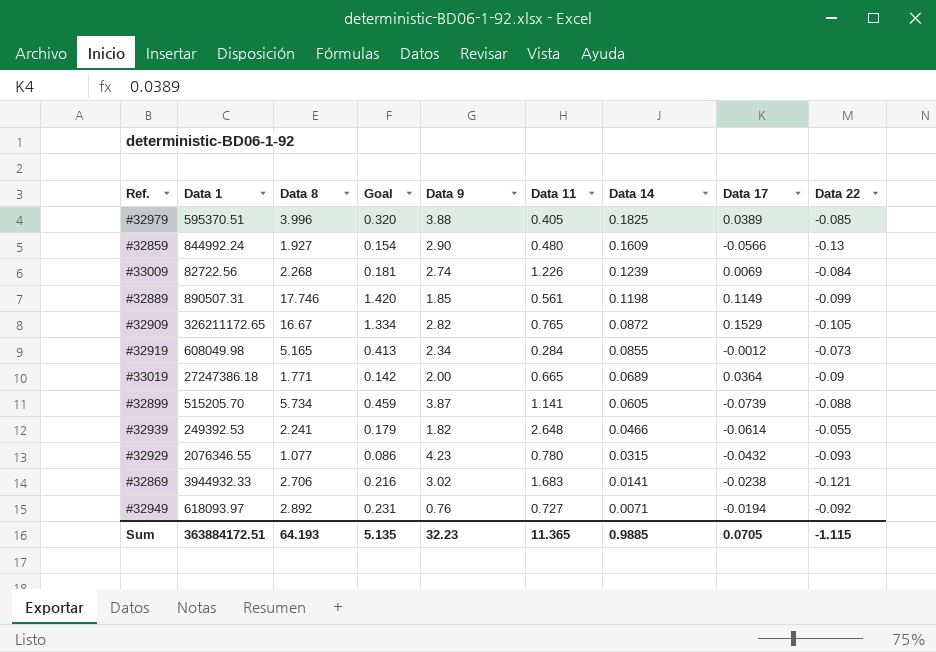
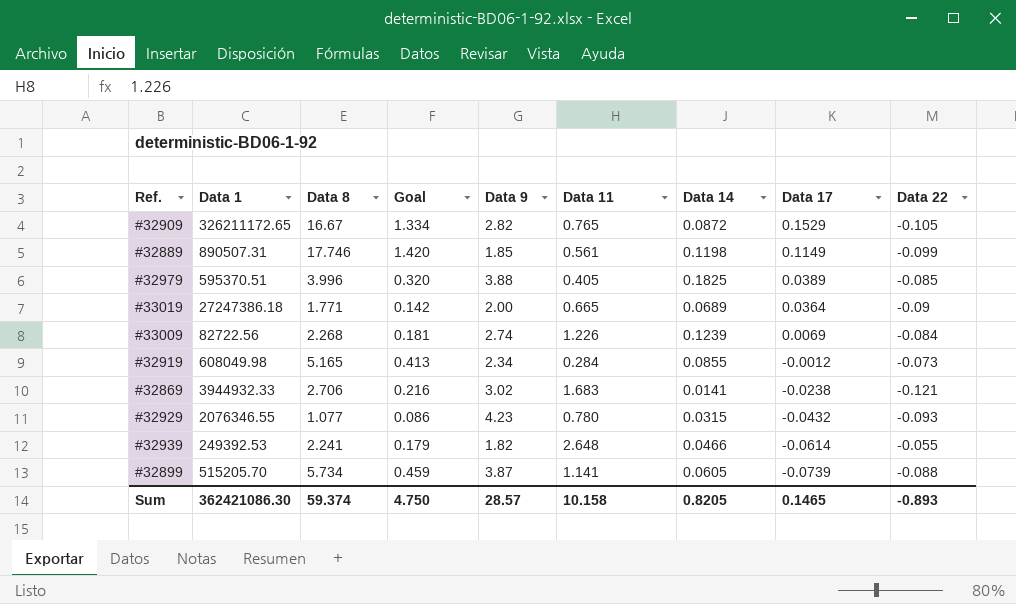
row order: Data 14 descending -> Data 17 descending
row #32859: 844992.24 | 1.927 | 0.154 | 2.90 | 0.480 | 0.1609 | -0.0566 | -0.13 -> none
row #32949: 618093.97 | 2.892 | 0.231 | 0.76 | 0.727 | 0.0071 | -0.0194 | -0.092 -> none
Sum | Data 1: 363884172.51 -> 362421086.30
Sum | Data 8: 64.193 -> 59.374
Sum | Goal: 5.135 -> 4.750
Sum | Data 9: 32.23 -> 28.57
Sum | Data 11: 11.365 -> 10.158
Sum | Data 14: 0.9885 -> 0.8205
Sum | Data 17: 0.0705 -> 0.1465
Sum | Data 22: -1.115 -> -0.893

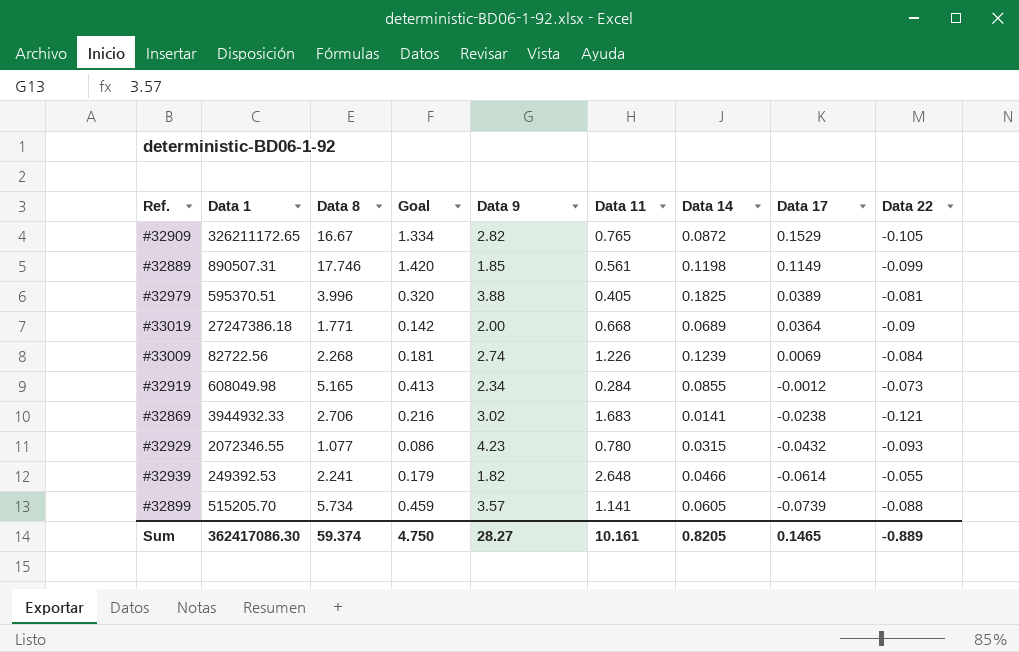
#32979 | Data 22: -0.085 -> -0.081
#33019 | Data 11: 0.665 -> 0.668
#32929 | Data 1: 2076346.55 -> 2072346.55
#32899 | Data 9: 3.87 -> 3.57
Sum | Data 1: 362421086.30 -> 362417086.30
Sum | Data 9: 28.57 -> 28.27
Sum | Data 11: 10.158 -> 10.161
Sum | Data 22: -0.893 -> -0.889

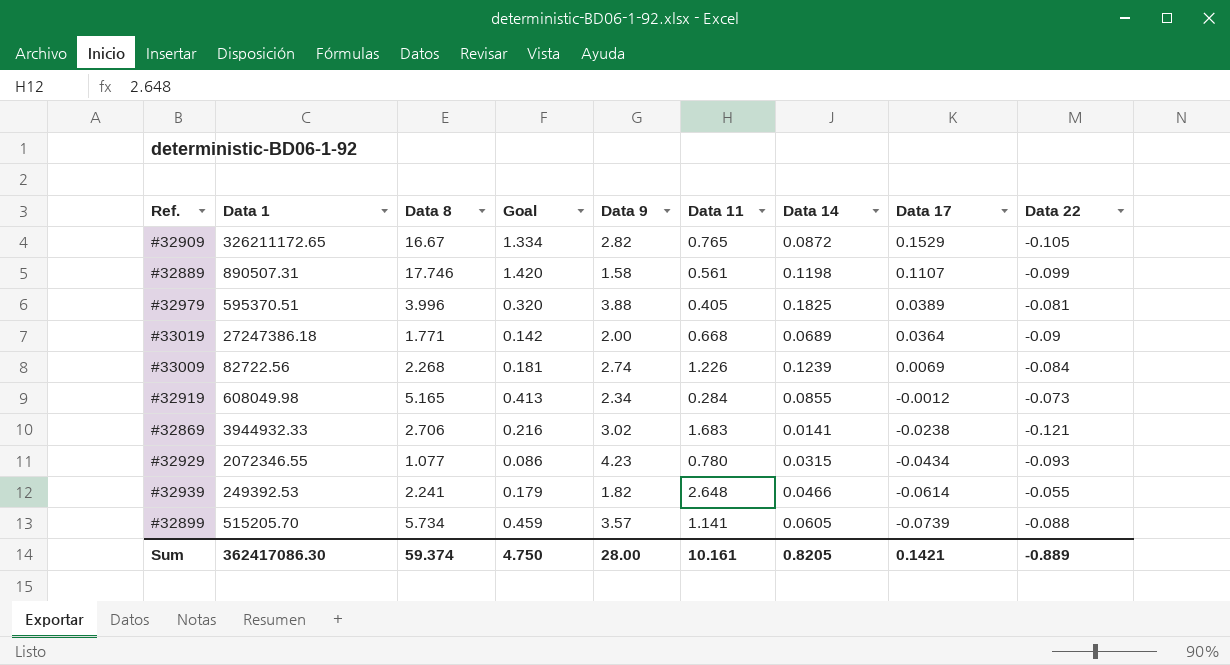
#32889 | Data 9: 1.85 -> 1.58
#32889 | Data 17: 0.1149 -> 0.1107
#32929 | Data 17: -0.0432 -> -0.0434
Sum | Data 9: 28.27 -> 28.00
Sum | Data 17: 0.1465 -> 0.1421

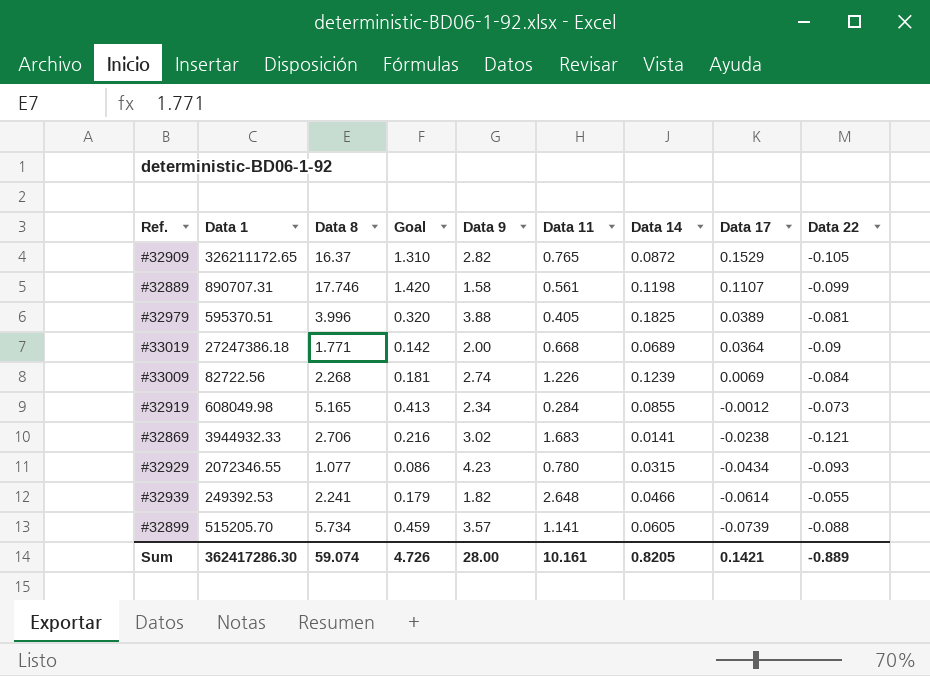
#32909 | Data 8: 16.67 -> 16.37
#32909 | Goal: 1.334 -> 1.310
#32889 | Data 1: 890507.31 -> 890707.31
Sum | Data 1: 362417086.30 -> 362417286.30
Sum | Data 8: 59.374 -> 59.074
Sum | Goal: 4.750 -> 4.726

